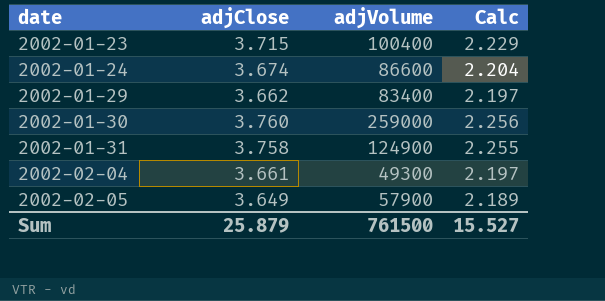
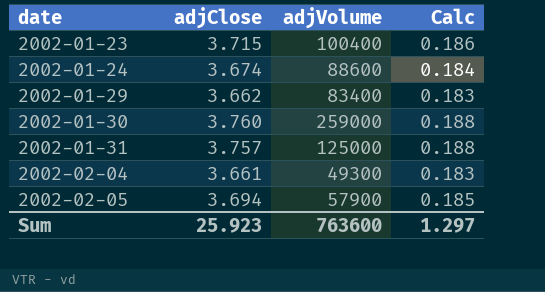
column Calc | formula: [adjClose] * 0.6 -> [adjClose] * 0.05
2002-01-24 | adjVolume: 86600 -> 88600
2002-01-31 | adjClose: 3.758 -> 3.757
2002-01-31 | adjVolume: 124900 -> 125000
2002-02-05 | adjClose: 3.649 -> 3.694
Sum | adjClose: 25.879 -> 25.923
Sum | adjVolume: 761500 -> 763600
Sum | Calc: 15.527 -> 1.297

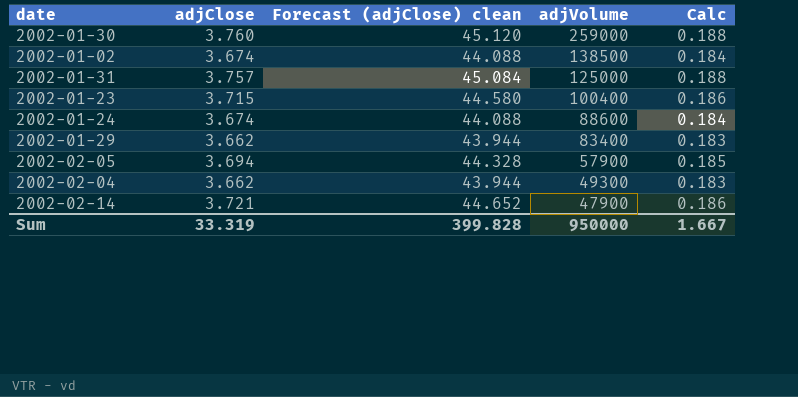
row order: date ascending -> adjVolume descending
column Forecast (adjClose) clean | formula: none -> [adjClose] * 12
row 2002-01-02: none -> 3.674 | 44.088 | 138500 | 0.184
2002-02-04 | adjClose: 3.661 -> 3.662
row 2002-02-14: none -> 3.721 | 44.652 | 47900 | 0.186
Sum | adjClose: 25.923 -> 33.319
Sum | adjVolume: 763600 -> 950000
Sum | Calc: 1.297 -> 1.667

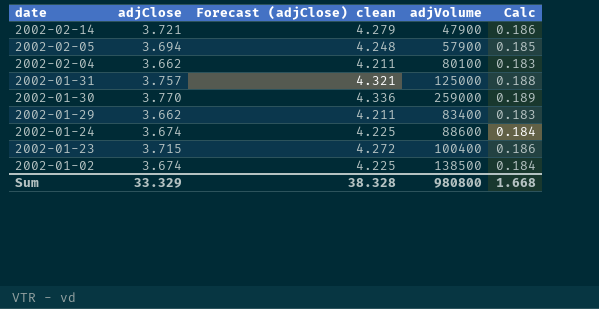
row order: adjVolume descending -> date descending
column Forecast (adjClose) clean | formula: [adjClose] * 12 -> [adjClose] * 1.15
2002-02-04 | adjVolume: 49300 -> 80100
2002-01-30 | adjClose: 3.760 -> 3.770
2002-01-30 | Calc: 0.188 -> 0.189
Sum | adjClose: 33.319 -> 33.329
Sum | Forecast (adjClose) clean: 399.828 -> 38.328
Sum | adjVolume: 950000 -> 980800
Sum | Calc: 1.667 -> 1.668

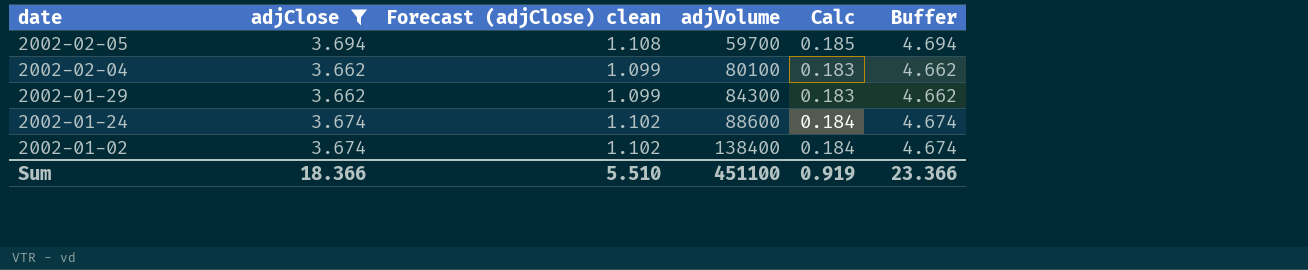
filter: none -> adjClose <= 3.694
column Forecast (adjClose) clean | formula: [adjClose] * 1.15 -> [adjClose] * 0.3
column Buffer | formula: none -> [adjClose] + 1
2002-02-05 | adjVolume: 57900 -> 59700
2002-01-29 | adjVolume: 83400 -> 84300
2002-01-02 | adjVolume: 138500 -> 138400
Sum | adjClose: 33.329 -> 18.366
Sum | Forecast (adjClose) clean: 38.328 -> 5.510
Sum | adjVolume: 980800 -> 451100
Sum | Calc: 1.668 -> 0.919

